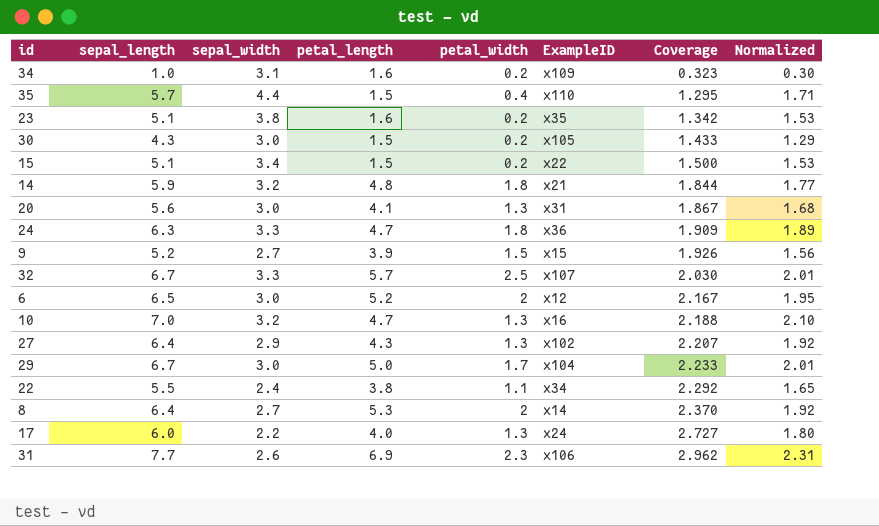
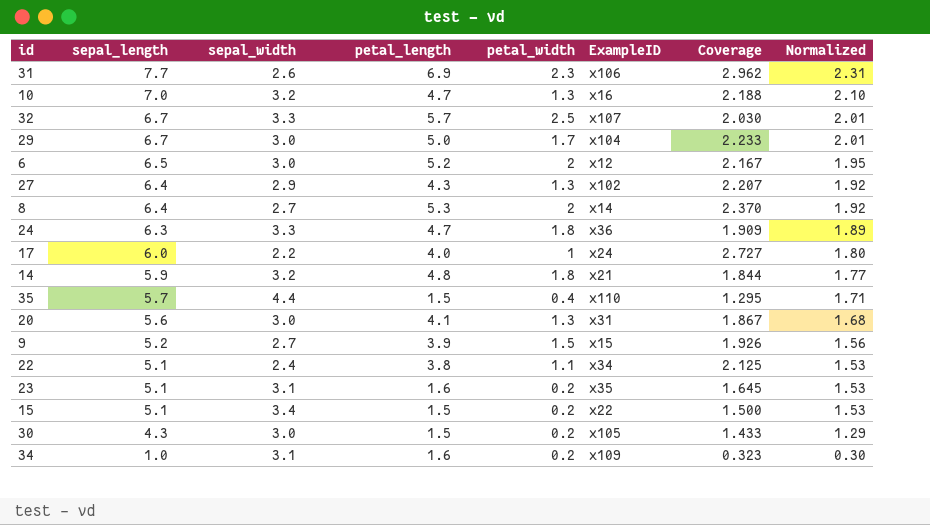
row order: Coverage ascending -> sepal_length descending
17 | petal_width: 1.3 -> 1
22 | sepal_length: 5.5 -> 5.1
22 | Coverage: 2.292 -> 2.125
22 | Normalized: 1.65 -> 1.53
23 | sepal_width: 3.8 -> 3.1
23 | Coverage: 1.342 -> 1.645

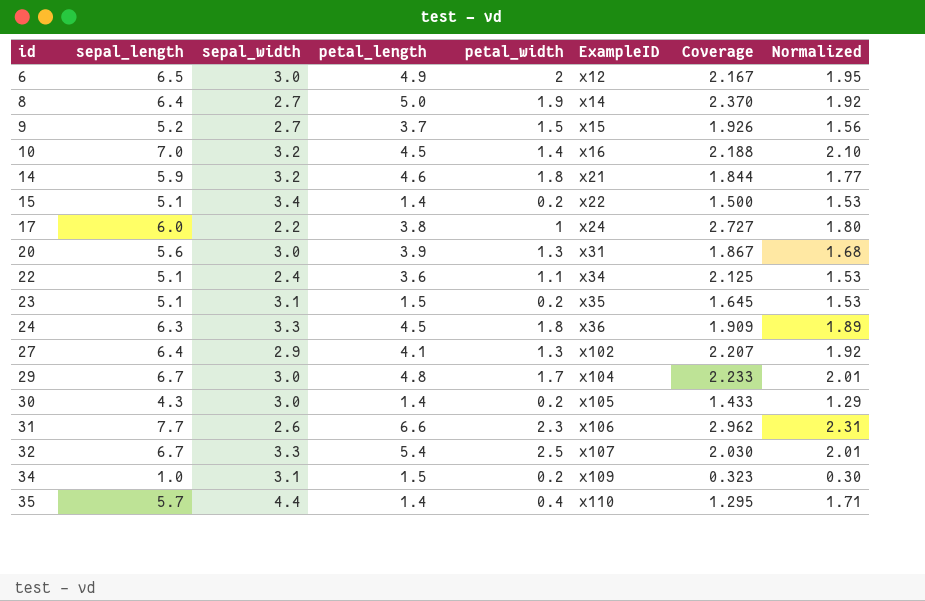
row order: sepal_length descending -> id ascending
6 | petal_length: 5.2 -> 4.9
8 | petal_length: 5.3 -> 5.0
8 | petal_width: 2 -> 1.9
9 | petal_length: 3.9 -> 3.7
10 | petal_length: 4.7 -> 4.5
10 | petal_width: 1.3 -> 1.4
14 | petal_length: 4.8 -> 4.6
15 | petal_length: 1.5 -> 1.4
17 | petal_length: 4.0 -> 3.8
20 | petal_length: 4.1 -> 3.9
22 | petal_length: 3.8 -> 3.6
23 | petal_length: 1.6 -> 1.5
24 | petal_length: 4.7 -> 4.5
27 | petal_length: 4.3 -> 4.1
29 | petal_length: 5.0 -> 4.8
30 | petal_length: 1.5 -> 1.4
31 | petal_length: 6.9 -> 6.6
32 | petal_length: 5.7 -> 5.4
34 | petal_length: 1.6 -> 1.5
35 | petal_length: 1.5 -> 1.4

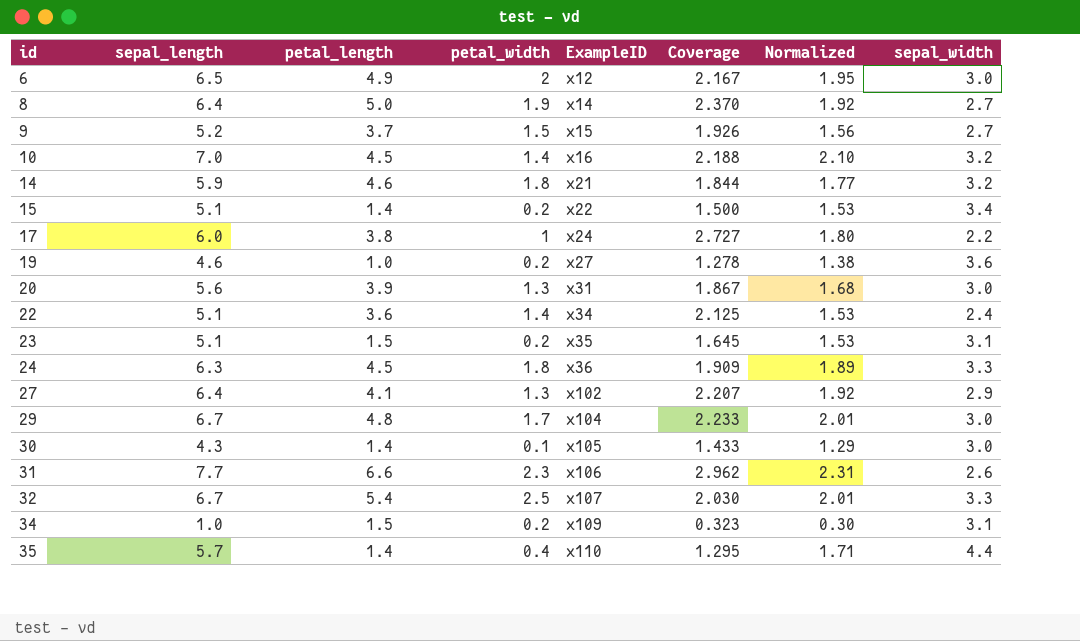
column sepal_width | position: 3 -> 8
row 19: none -> 4.6 | 1.0 | 0.2 | x27 | 1.278 | 1.38 | 3.6
22 | petal_width: 1.1 -> 1.4
30 | petal_width: 0.2 -> 0.1

